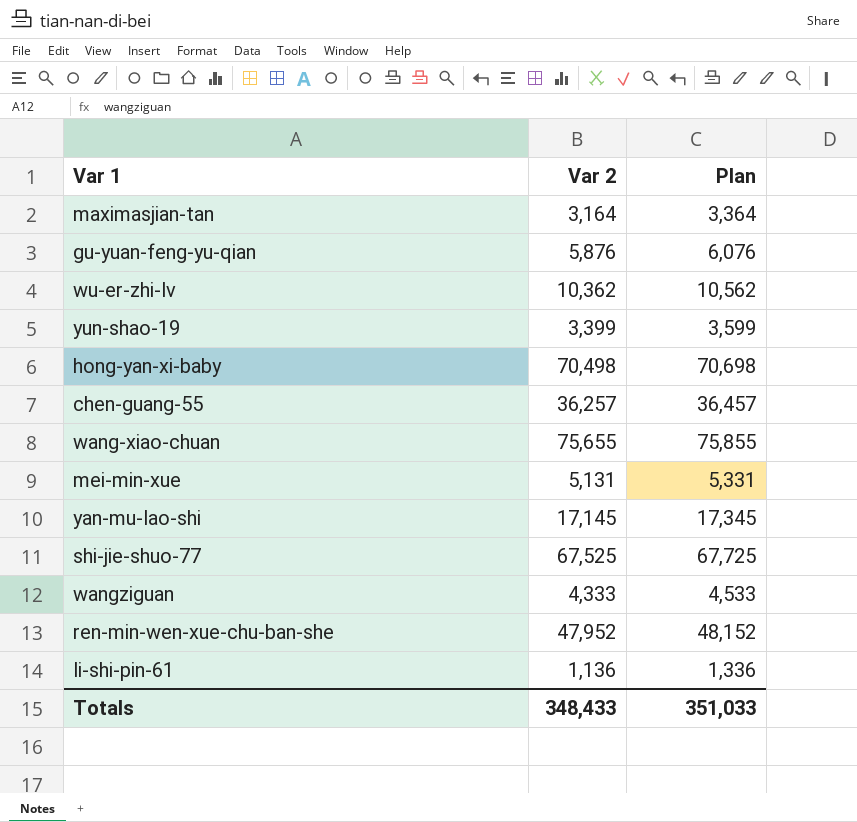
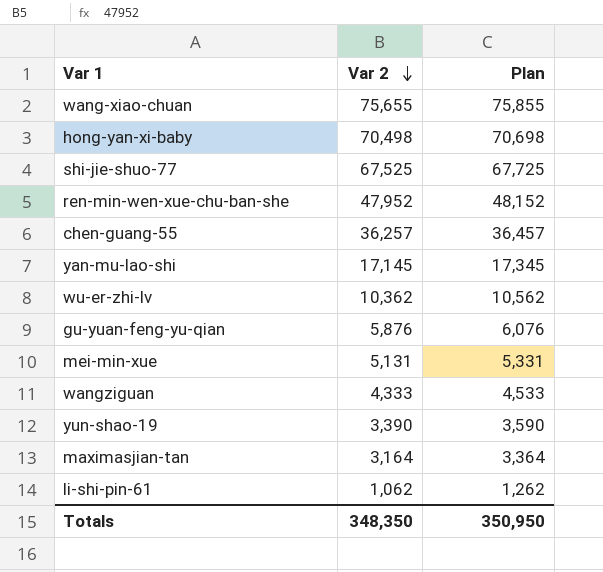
row order: none -> Var 2 descending
yun-shao-19 | Var 2: 3,399 -> 3,390
yun-shao-19 | Plan: 3,599 -> 3,590
li-shi-pin-61 | Var 2: 1,136 -> 1,062
li-shi-pin-61 | Plan: 1,336 -> 1,262
Totals | Var 2: 348,433 -> 348,350
Totals | Plan: 351,033 -> 350,950

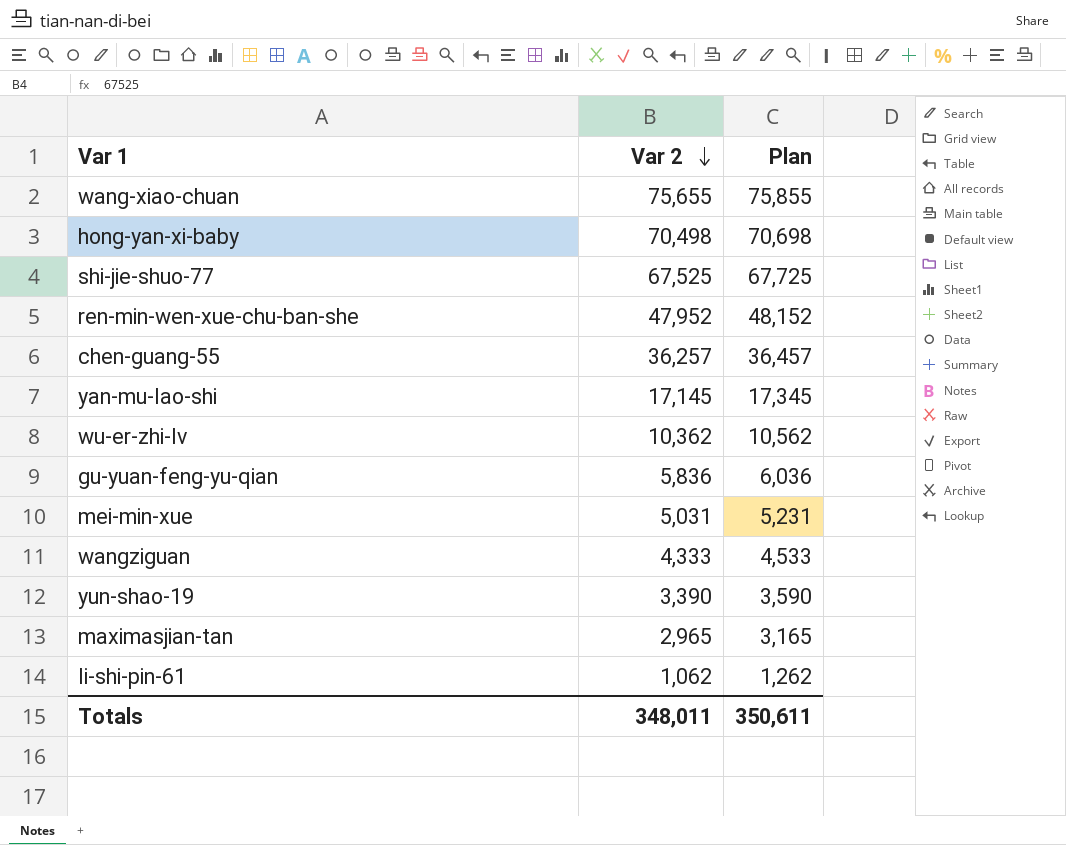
gu-yuan-feng-yu-qian | Var 2: 5,876 -> 5,836
gu-yuan-feng-yu-qian | Plan: 6,076 -> 6,036
mei-min-xue | Var 2: 5,131 -> 5,031
mei-min-xue | Plan: 5,331 -> 5,231
maximasjian-tan | Var 2: 3,164 -> 2,965
maximasjian-tan | Plan: 3,364 -> 3,165
Totals | Var 2: 348,350 -> 348,011
Totals | Plan: 350,950 -> 350,611

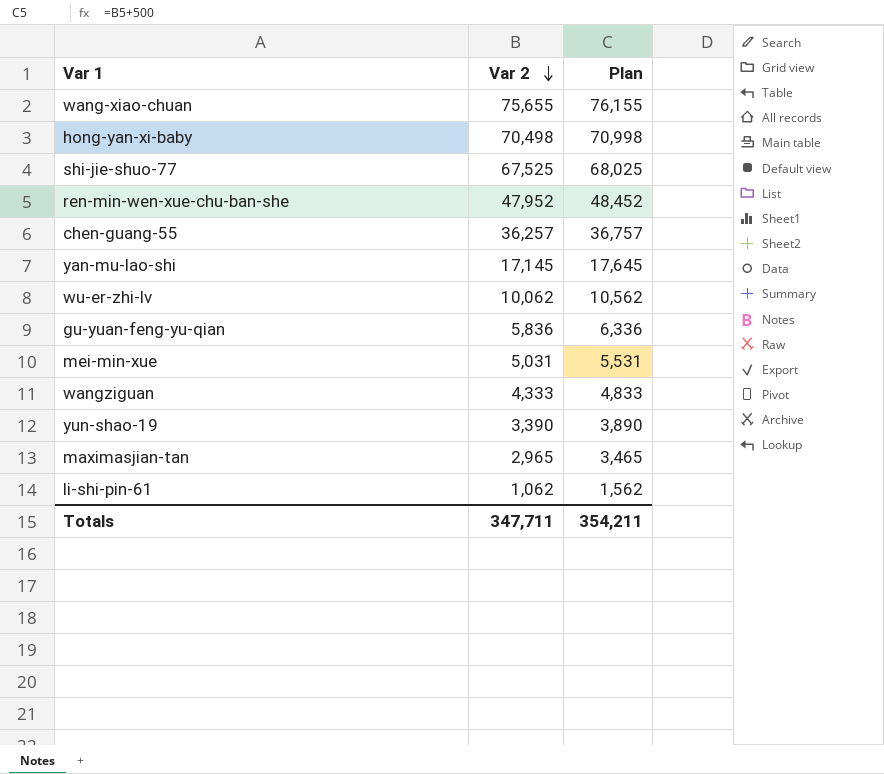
column Plan | formula: [Var 2] + 200 -> [Var 2] + 500
wu-er-zhi-lv | Var 2: 10,362 -> 10,062
Totals | Var 2: 348,011 -> 347,711
Totals | Plan: 350,611 -> 354,211

